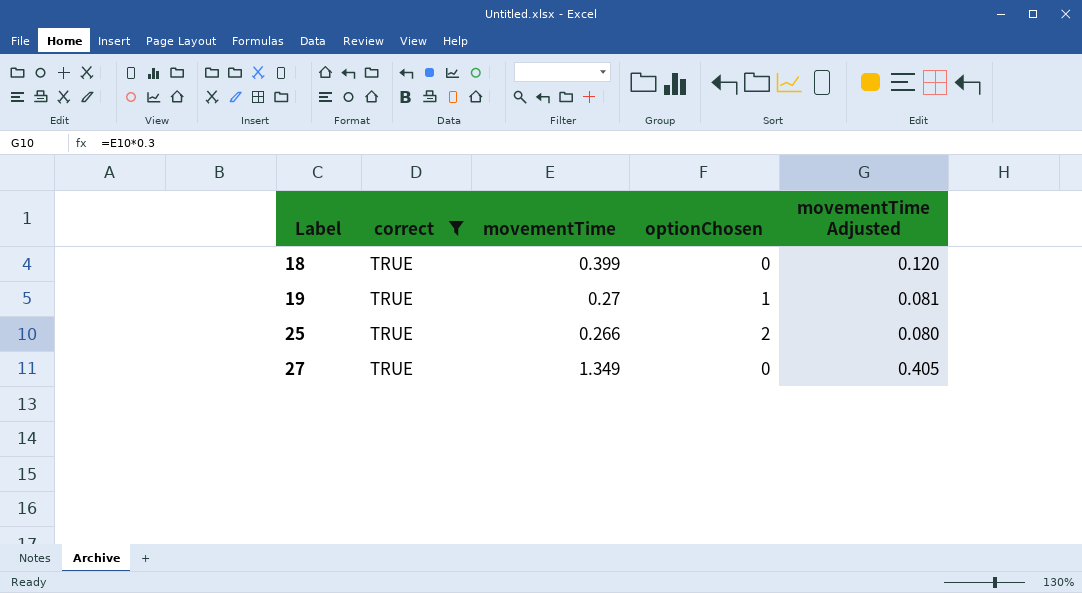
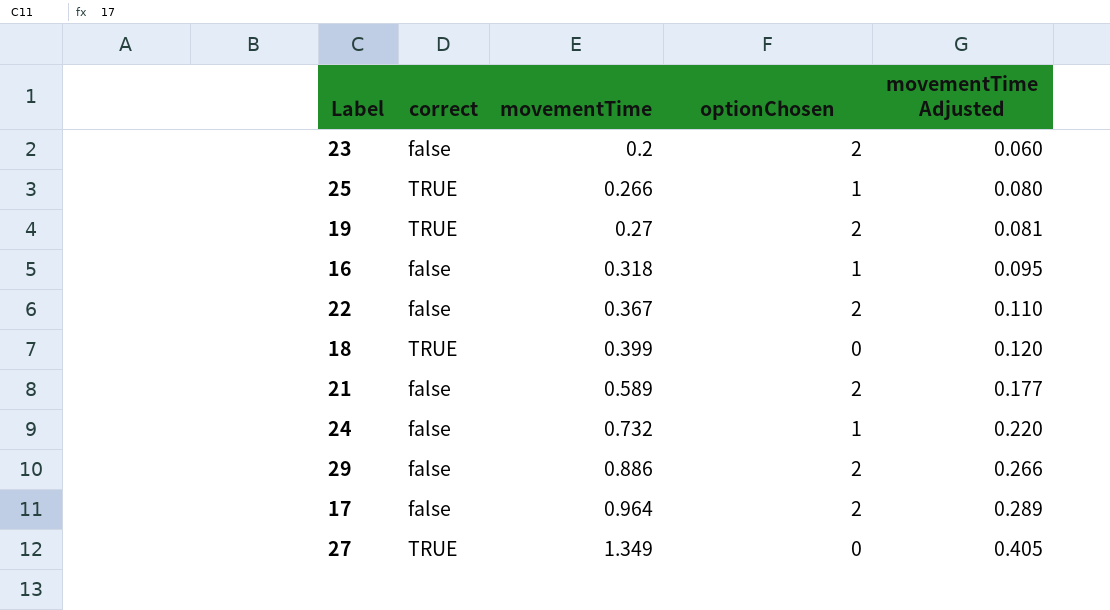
filter: correct = TRUE -> none
row order: Label ascending -> movementTime ascending
25 | optionChosen: 2 -> 1
19 | optionChosen: 1 -> 2

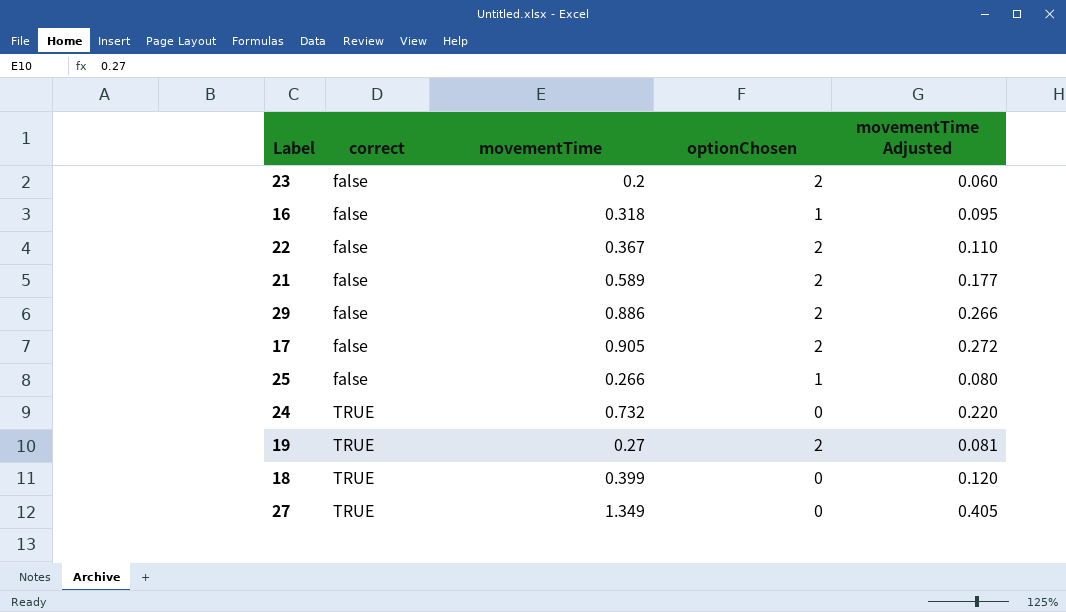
row order: movementTime ascending -> correct ascending
17 | movementTime: 0.964 -> 0.905
17 | movementTime Adjusted: 0.289 -> 0.272
25 | correct: TRUE -> false
24 | correct: false -> TRUE
24 | optionChosen: 1 -> 0

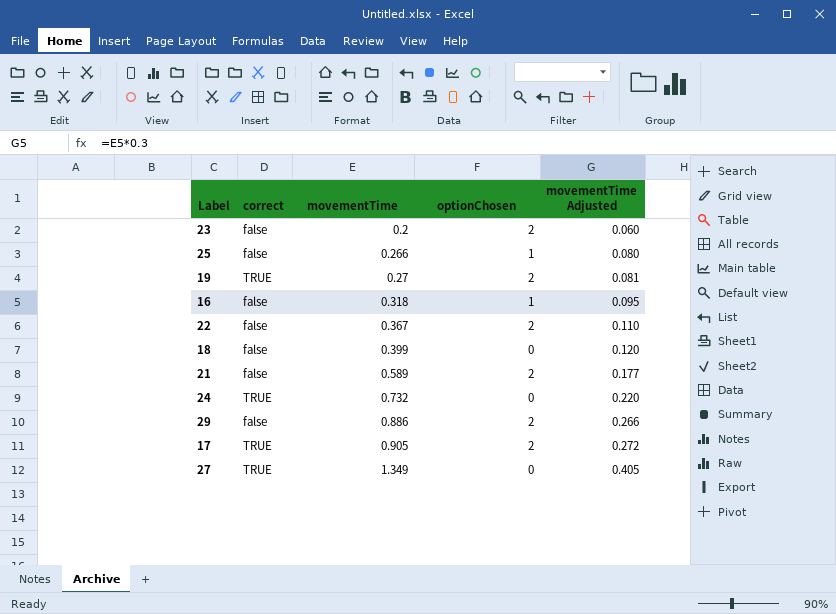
row order: correct ascending -> movementTime ascending
18 | correct: TRUE -> false
17 | correct: false -> TRUE

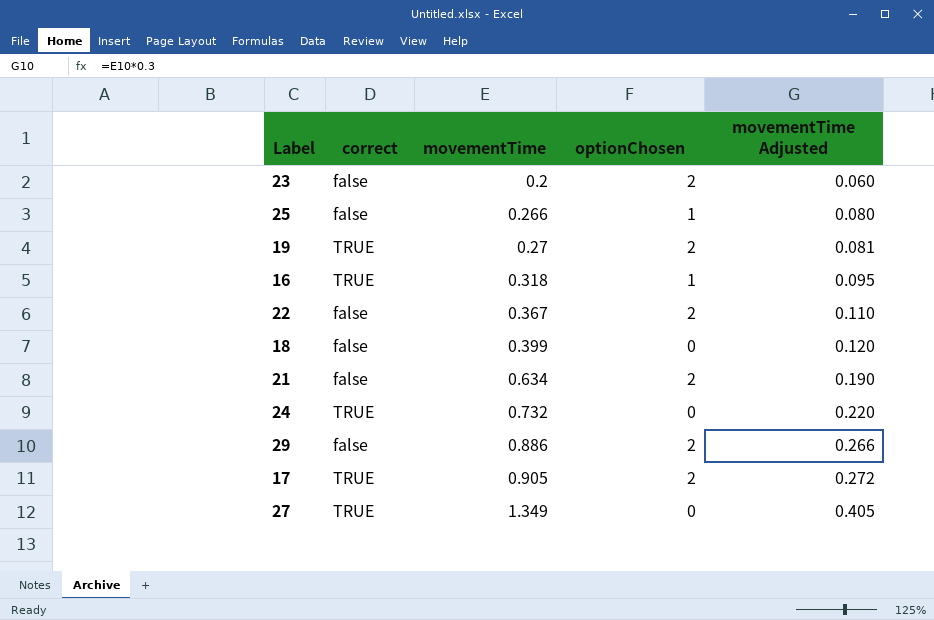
16 | correct: false -> TRUE
21 | movementTime: 0.589 -> 0.634
21 | movementTime Adjusted: 0.177 -> 0.190

